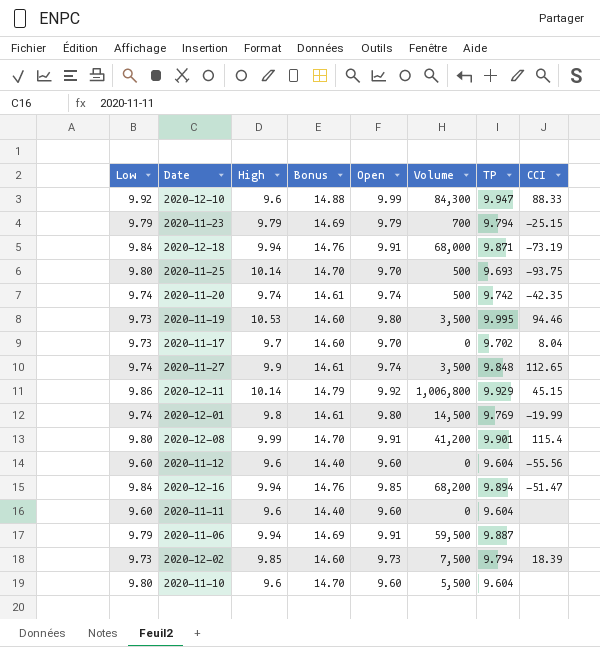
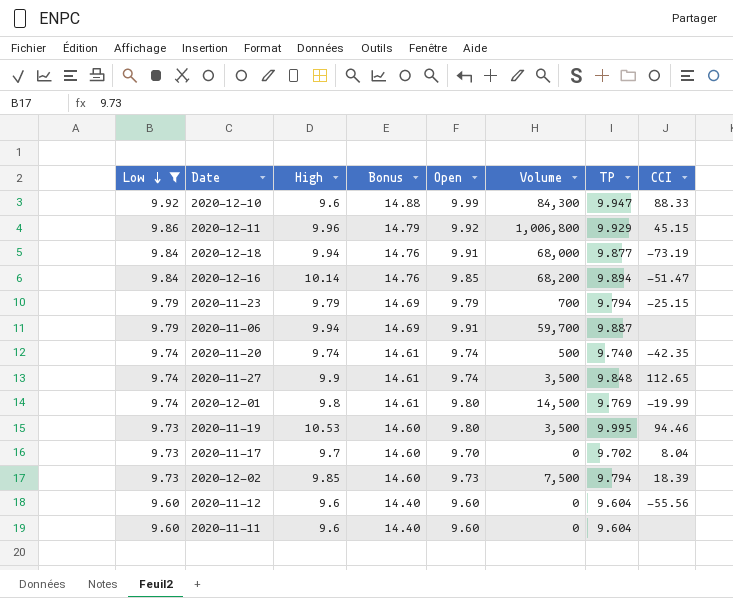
filter: none -> Low != 9.80
row order: none -> Low descending
2020-12-11 | High: 10.14 -> 9.96
2020-12-18 | TP: 9.871 -> 9.877
2020-12-16 | High: 9.94 -> 10.14
2020-11-06 | Volume: 59,500 -> 59,700
2020-11-20 | TP: 9.742 -> 9.740

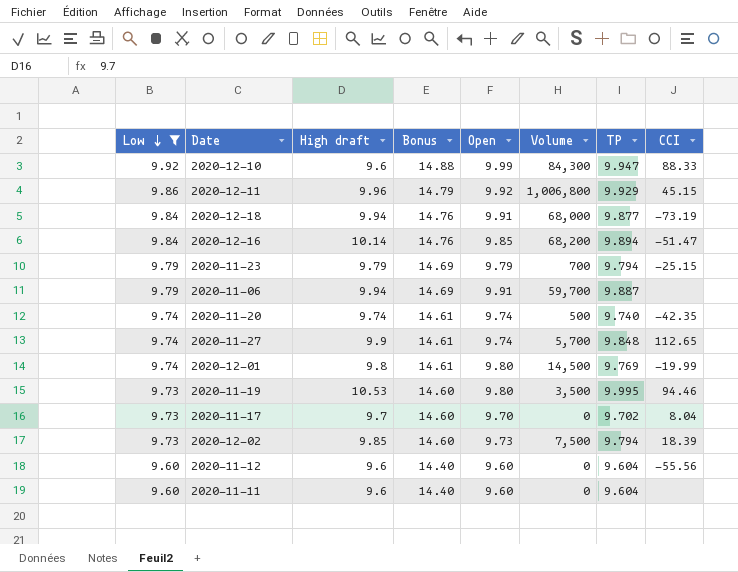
column name: High -> High draft
2020-11-27 | Volume: 3,500 -> 5,700

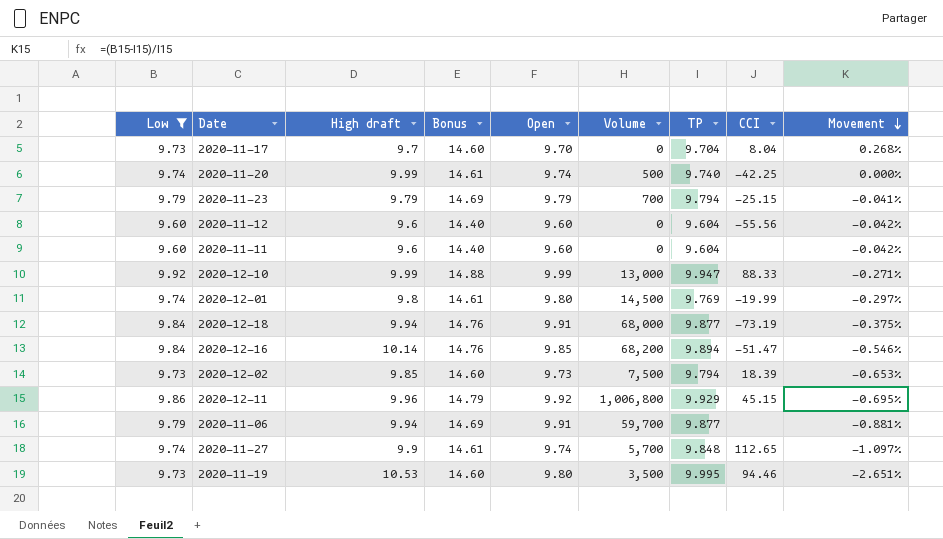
row order: Low descending -> Movement descending
column Movement | formula: none -> ([Low] - [TP]) / [TP]
2020-11-17 | TP: 9.702 -> 9.704
2020-11-20 | High draft: 9.74 -> 9.99
2020-11-20 | CCI: -42.35 -> -42.25
2020-12-10 | High draft: 9.6 -> 9.99
2020-12-10 | Volume: 84,300 -> 13,000
2020-11-06 | TP: 9.887 -> 9.877

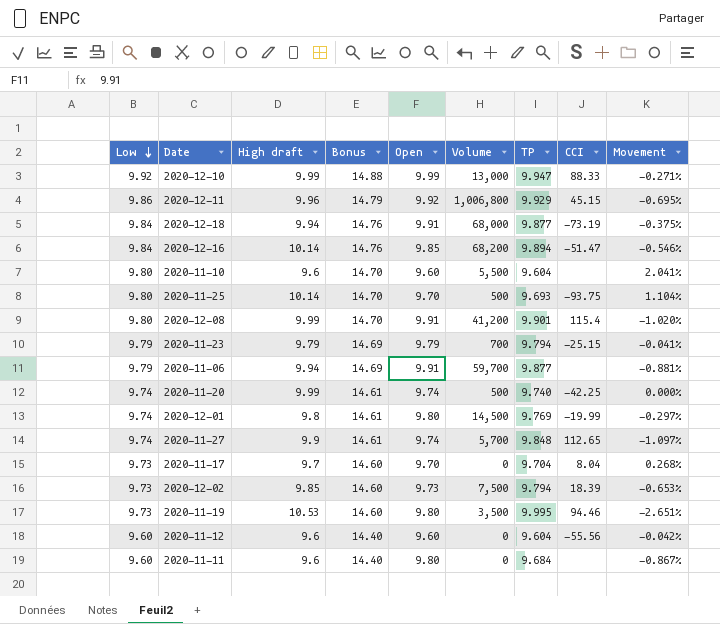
filter: Low != 9.80 -> none
row order: Movement descending -> Low descending
2020-11-11 | Open: 9.60 -> 9.80
2020-11-11 | TP: 9.604 -> 9.684
2020-11-11 | Movement: -0.042% -> -0.867%

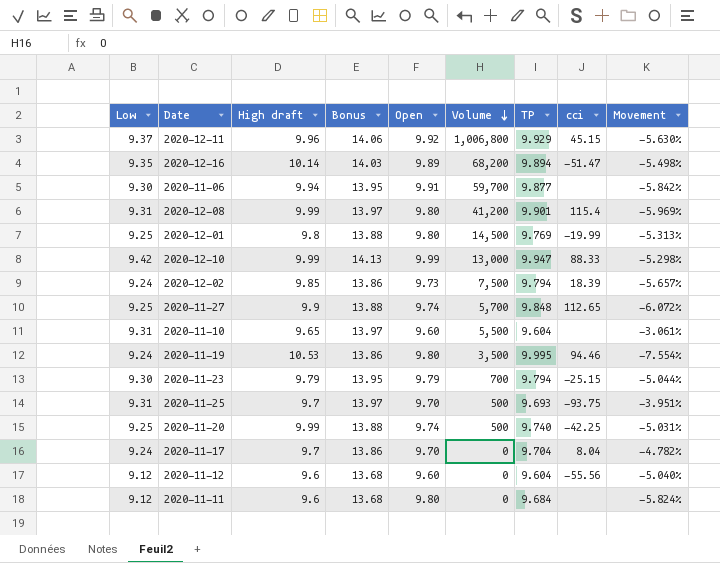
row order: Low descending -> Volume descending
column name: CCI -> cci
row 2020-12-18: 9.84 | 9.94 | 14.76 | 9.91 | 68,000 | 9.877 | -73.19 | -0.375% -> none
2020-12-11 | Low: 9.86 -> 9.37
2020-12-11 | Bonus: 14.79 -> 14.06
2020-12-11 | Movement: -0.695% -> -5.630%
2020-12-16 | Low: 9.84 -> 9.35
2020-12-16 | Bonus: 14.76 -> 14.03
2020-12-16 | Open: 9.85 -> 9.89
2020-12-16 | Movement: -0.546% -> -5.498%
2020-11-06 | Low: 9.79 -> 9.30
2020-11-06 | Bonus: 14.69 -> 13.95
2020-11-06 | Movement: -0.881% -> -5.842%
2020-12-08 | Low: 9.80 -> 9.31
2020-12-08 | Bonus: 14.70 -> 13.97
2020-12-08 | Open: 9.91 -> 9.80
2020-12-08 | Movement: -1.020% -> -5.969%
2020-12-01 | Low: 9.74 -> 9.25
2020-12-01 | Bonus: 14.61 -> 13.88
2020-12-01 | Movement: -0.297% -> -5.313%
2020-12-10 | Low: 9.92 -> 9.42
2020-12-10 | Bonus: 14.88 -> 14.13
2020-12-10 | Movement: -0.271% -> -5.298%
2020-12-02 | Low: 9.73 -> 9.24
2020-12-02 | Bonus: 14.60 -> 13.86
2020-12-02 | Movement: -0.653% -> -5.657%
2020-11-27 | Low: 9.74 -> 9.25
2020-11-27 | Bonus: 14.61 -> 13.88
2020-11-27 | Movement: -1.097% -> -6.072%
2020-11-10 | Low: 9.80 -> 9.31
2020-11-10 | High draft: 9.6 -> 9.65
2020-11-10 | Bonus: 14.70 -> 13.97
2020-11-10 | Movement: 2.041% -> -3.061%
2020-11-19 | Low: 9.73 -> 9.24
2020-11-19 | Bonus: 14.60 -> 13.86
2020-11-19 | Movement: -2.651% -> -7.554%
2020-11-23 | Low: 9.79 -> 9.30
2020-11-23 | Bonus: 14.69 -> 13.95
2020-11-23 | Movement: -0.041% -> -5.044%
2020-11-25 | Low: 9.80 -> 9.31
2020-11-25 | High draft: 10.14 -> 9.7
2020-11-25 | Bonus: 14.70 -> 13.97
2020-11-25 | Movement: 1.104% -> -3.951%
2020-11-20 | Low: 9.74 -> 9.25
2020-11-20 | Bonus: 14.61 -> 13.88
2020-11-20 | Movement: 0.000% -> -5.031%
2020-11-17 | Low: 9.73 -> 9.24
2020-11-17 | Bonus: 14.60 -> 13.86
2020-11-17 | Movement: 0.268% -> -4.782%
2020-11-12 | Low: 9.60 -> 9.12
2020-11-12 | Bonus: 14.40 -> 13.68
2020-11-12 | Movement: -0.042% -> -5.040%
2020-11-11 | Low: 9.60 -> 9.12
2020-11-11 | Bonus: 14.40 -> 13.68
2020-11-11 | Movement: -0.867% -> -5.824%

